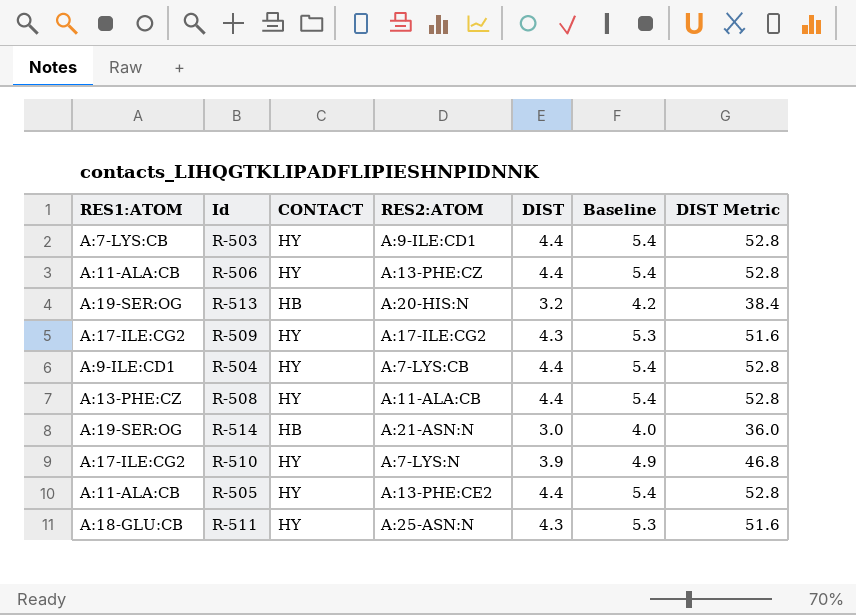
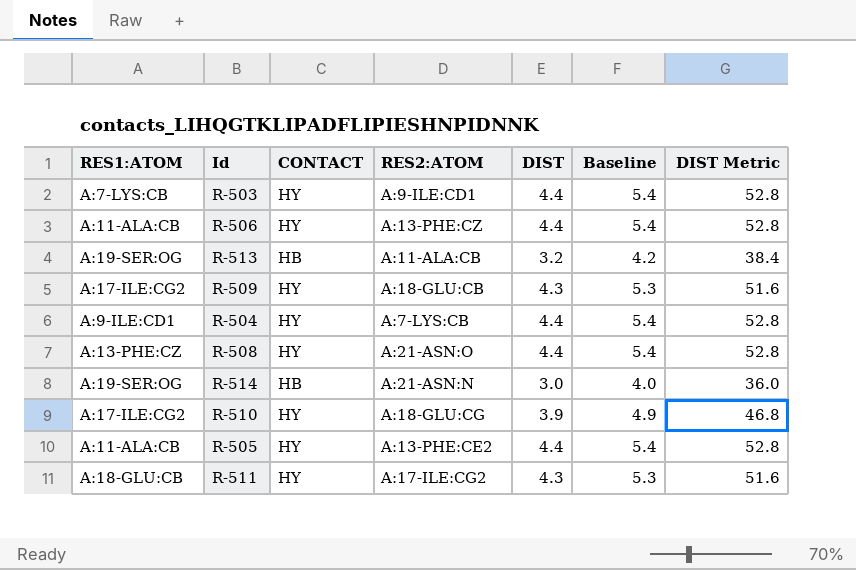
R-513 | RES2:ATOM: A:20-HIS:N -> A:11-ALA:CB
R-509 | RES2:ATOM: A:17-ILE:CG2 -> A:18-GLU:CB
R-508 | RES2:ATOM: A:11-ALA:CB -> A:21-ASN:O
R-510 | RES2:ATOM: A:7-LYS:N -> A:18-GLU:CG
R-511 | RES2:ATOM: A:25-ASN:N -> A:17-ILE:CG2

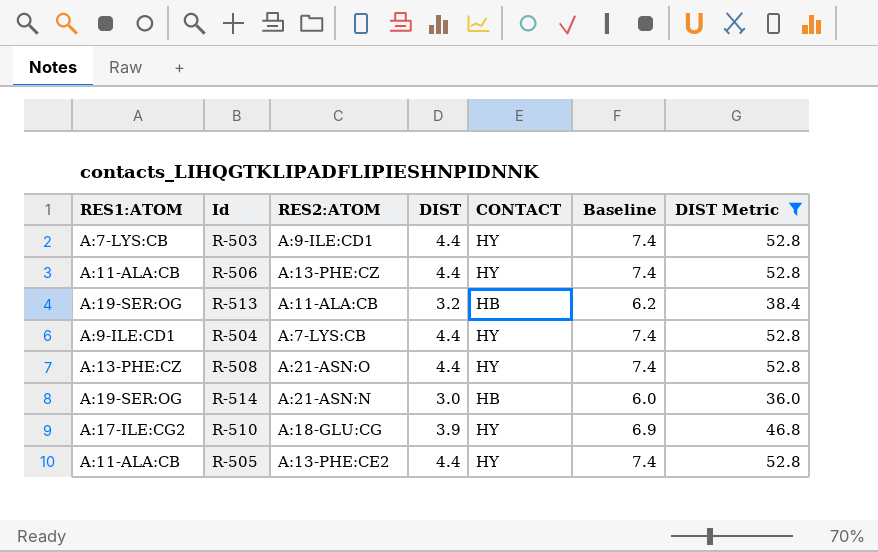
filter: none -> DIST Metric != 51.6
column CONTACT | position: 3 -> 5
column Baseline | formula: [DIST] + 1 -> [DIST] + 3

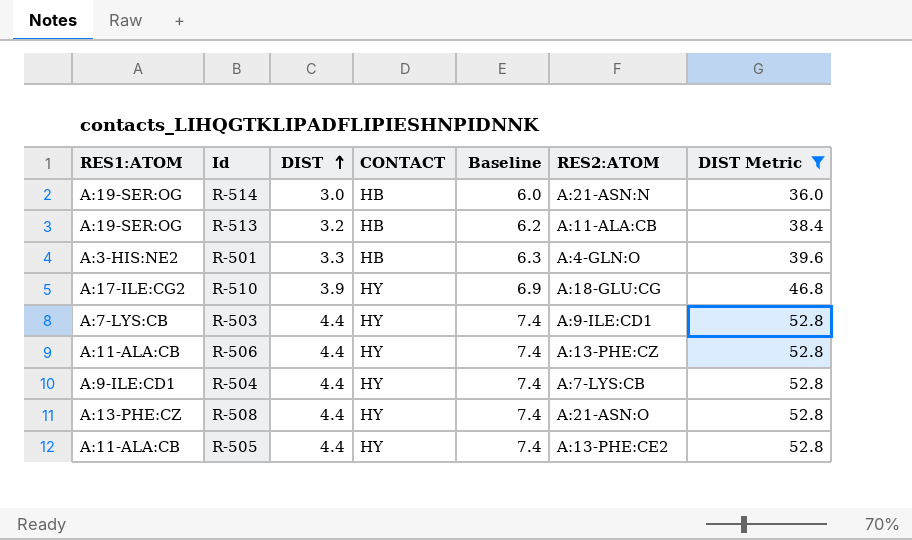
row order: none -> DIST ascending
column RES2:ATOM | position: 3 -> 6
row R-501: none -> A:3-HIS:NE2 | 3.3 | HB | 6.3 | A:4-GLN:O | 39.6

